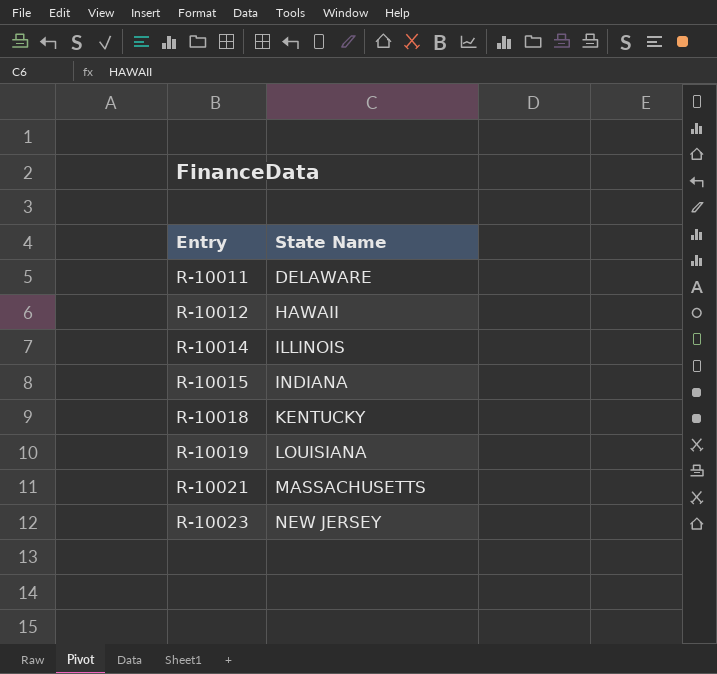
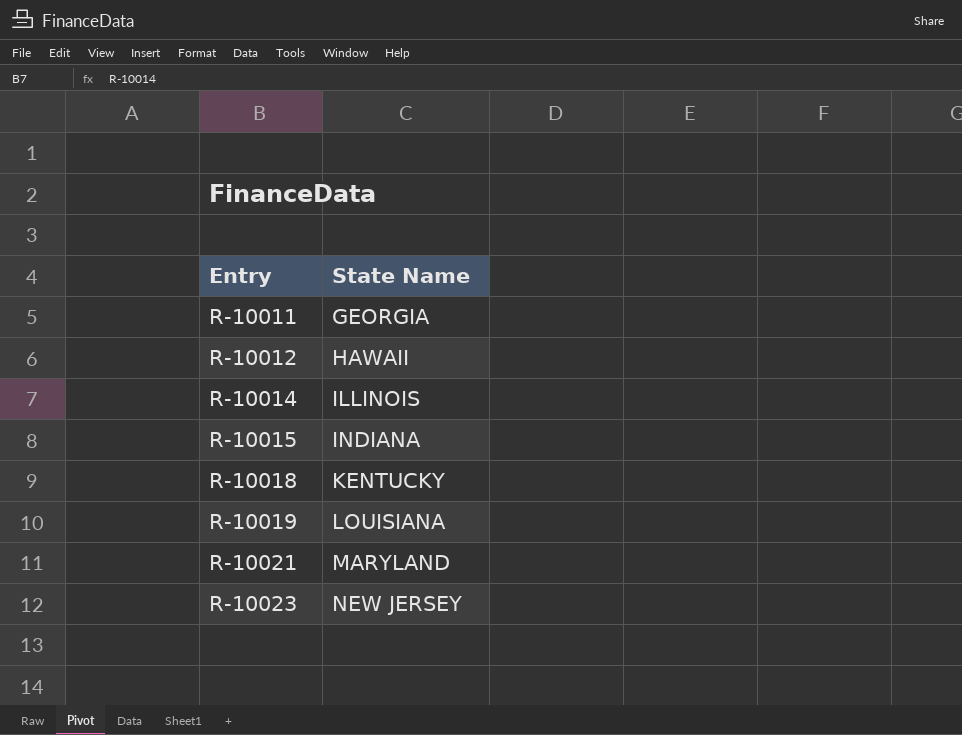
R-10011 | State Name: DELAWARE -> GEORGIA
R-10021 | State Name: MASSACHUSETTS -> MARYLAND

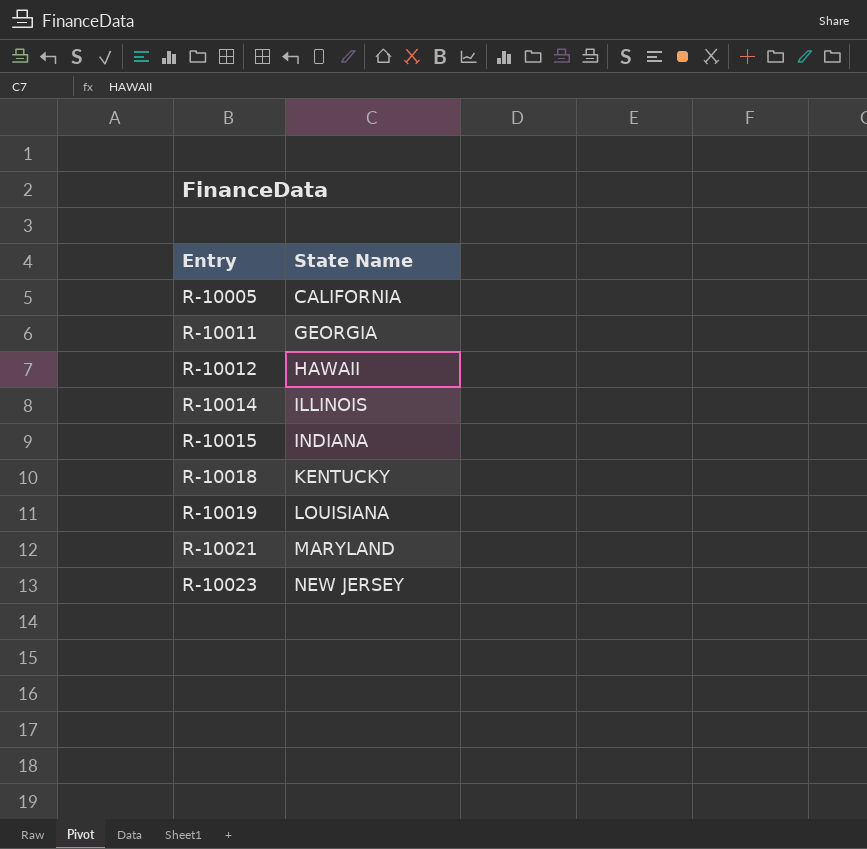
row R-10005: none -> CALIFORNIA

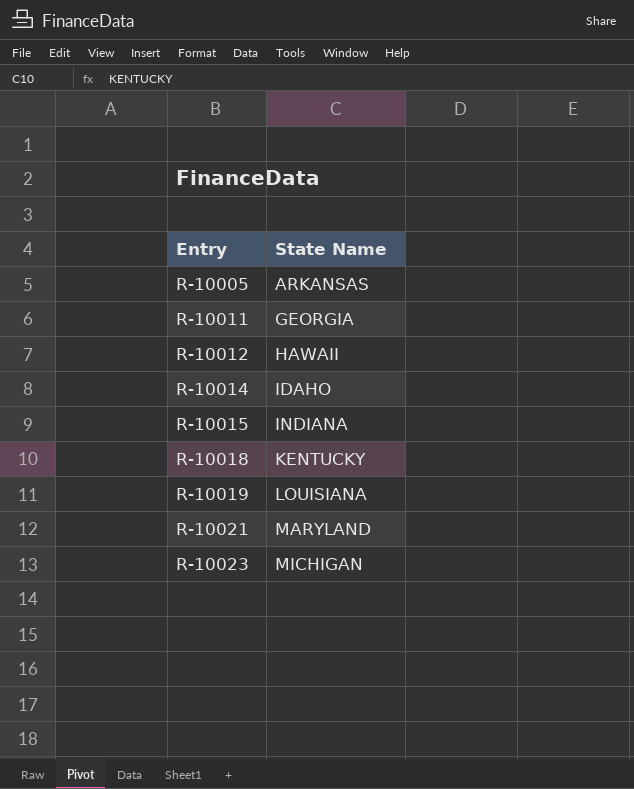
R-10005 | State Name: CALIFORNIA -> ARKANSAS
R-10014 | State Name: ILLINOIS -> IDAHO
R-10023 | State Name: NEW JERSEY -> MICHIGAN

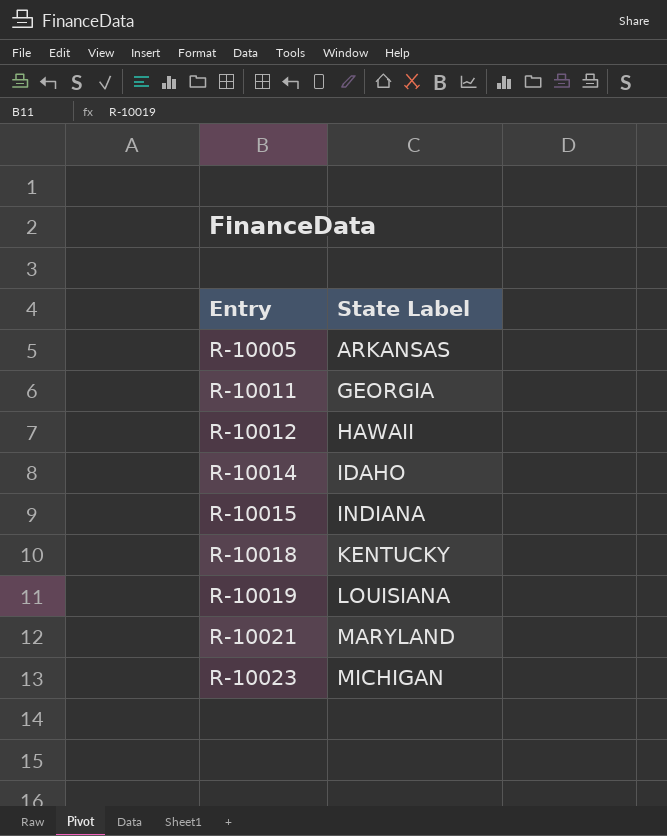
column name: State Name -> State Label

